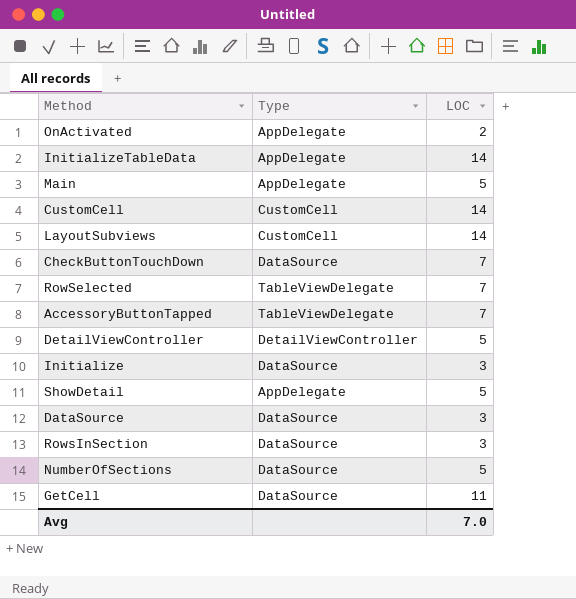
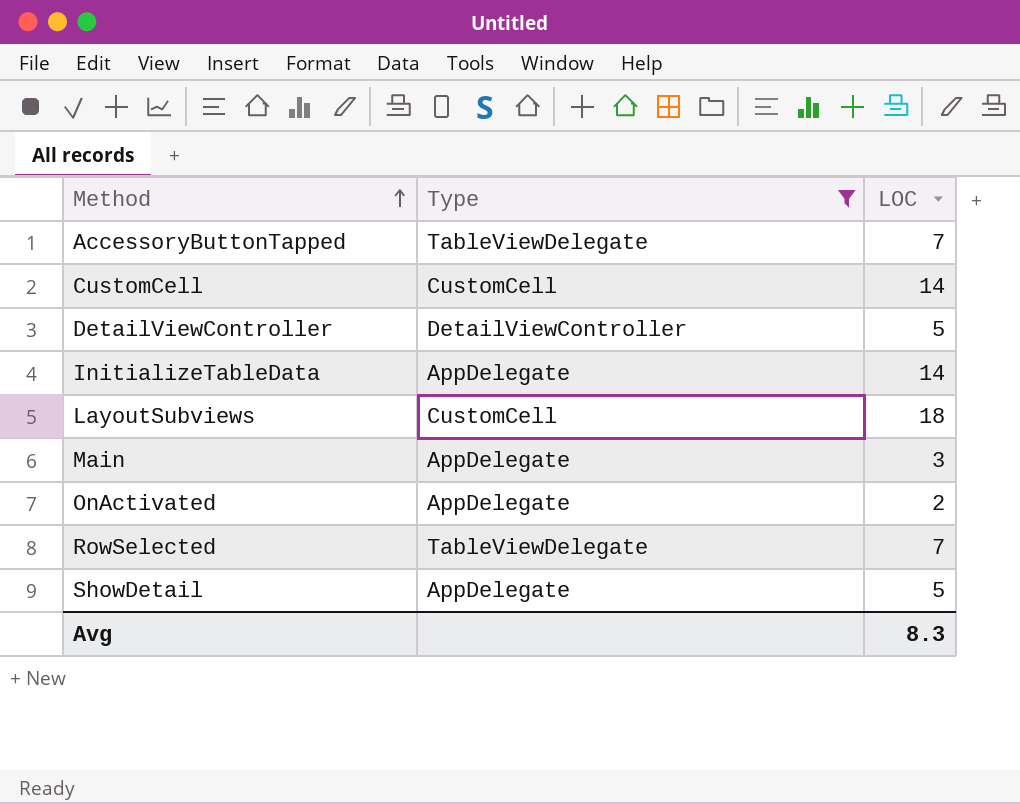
filter: none -> Type != DataSource
row order: none -> Method ascending
LayoutSubviews | LOC: 14 -> 18
Main | LOC: 5 -> 3
Avg | LOC: 7.0 -> 8.3

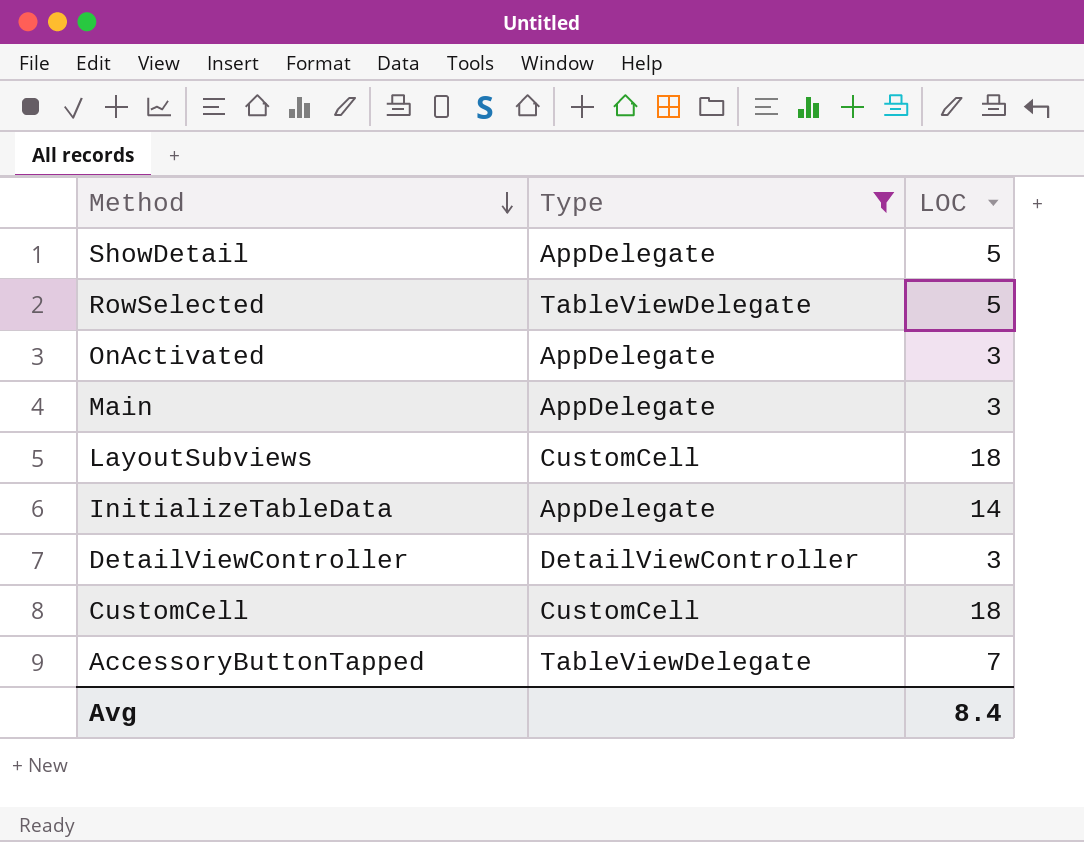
row order: Method ascending -> Method descending
RowSelected | LOC: 7 -> 5
OnActivated | LOC: 2 -> 3
DetailViewController | LOC: 5 -> 3
CustomCell | LOC: 14 -> 18
Avg | LOC: 8.3 -> 8.4

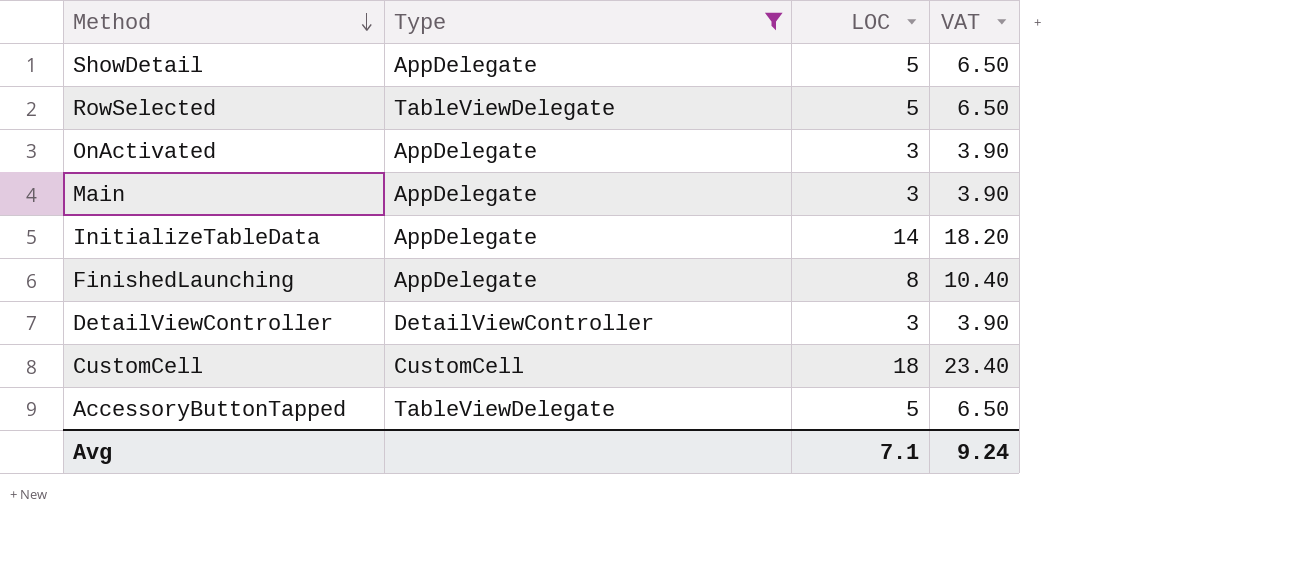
column VAT | formula: none -> [LOC] * 1.3
row LayoutSubviews: CustomCell | 18 -> none
row FinishedLaunching: none -> AppDelegate | 8 | 10.40
AccessoryButtonTapped | LOC: 7 -> 5
Avg | LOC: 8.4 -> 7.1

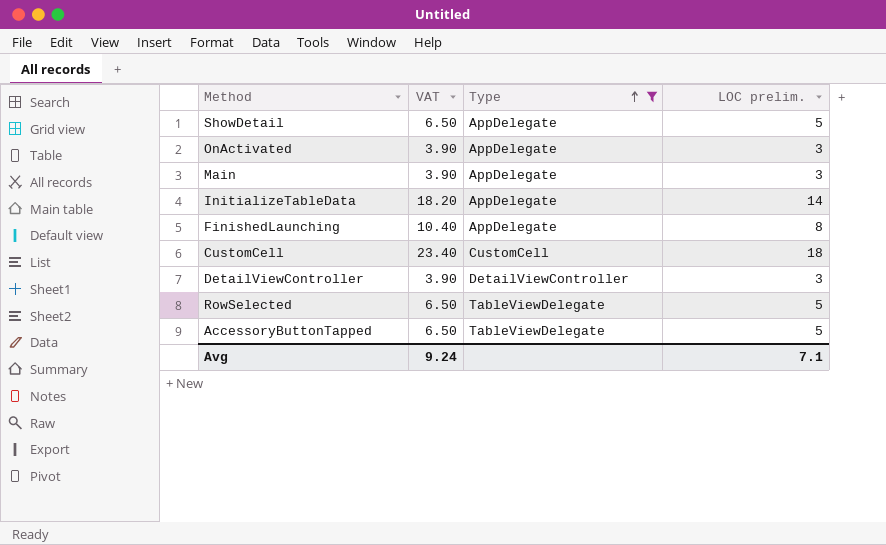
row order: Method descending -> Type ascending
column VAT | position: 4 -> 2
column name: LOC -> LOC prelim.

